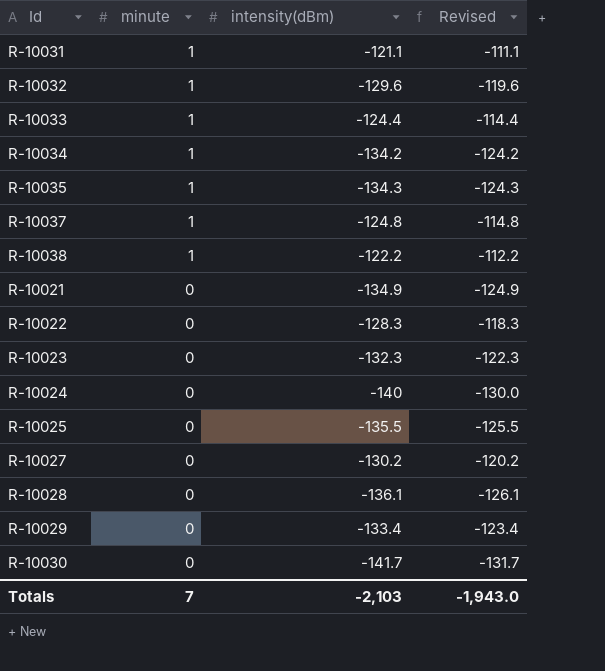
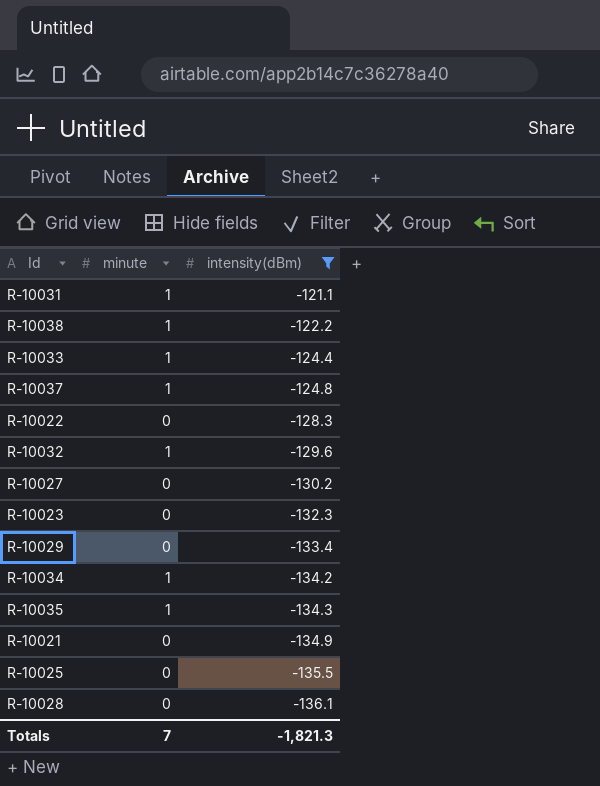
filter: none -> intensity(dBm) >= -136.1
row order: minute descending -> intensity(dBm) descending
column Revised | formula: [intensity(dBm)] + 10 -> none
Totals | intensity(dBm): -2,103 -> -1,821.3

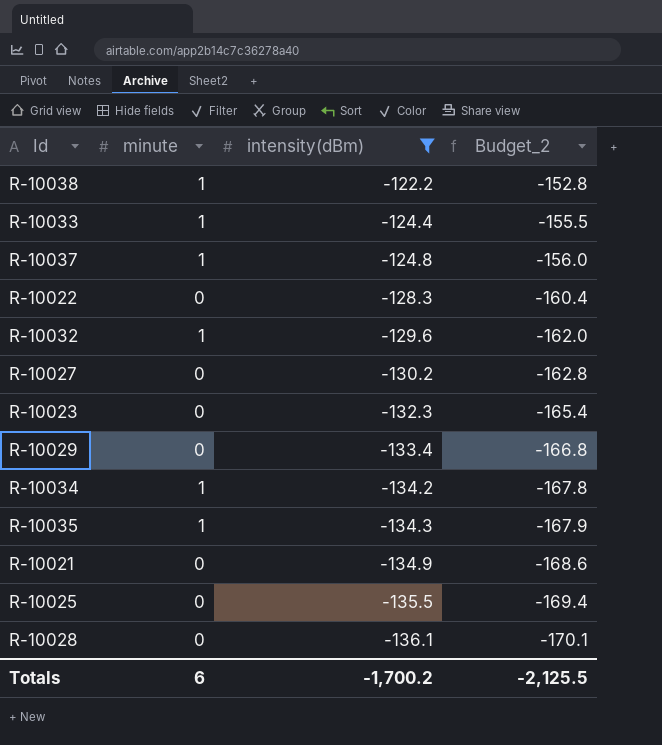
column Budget_2 | formula: none -> [intensity(dBm)] * 1.25
row R-10031: 1 | -121.1 -> none
Totals | minute: 7 -> 6
Totals | intensity(dBm): -1,821.3 -> -1,700.2

